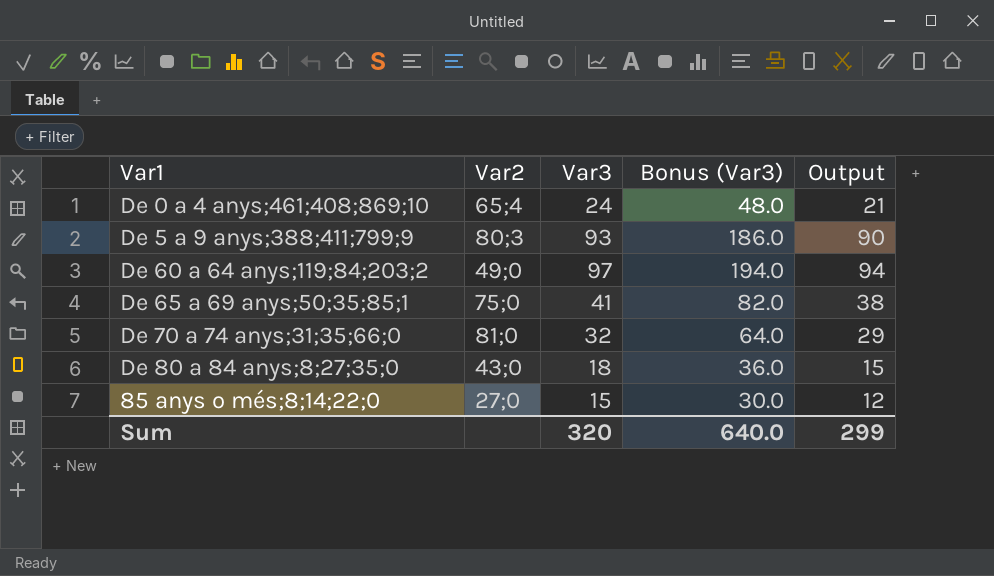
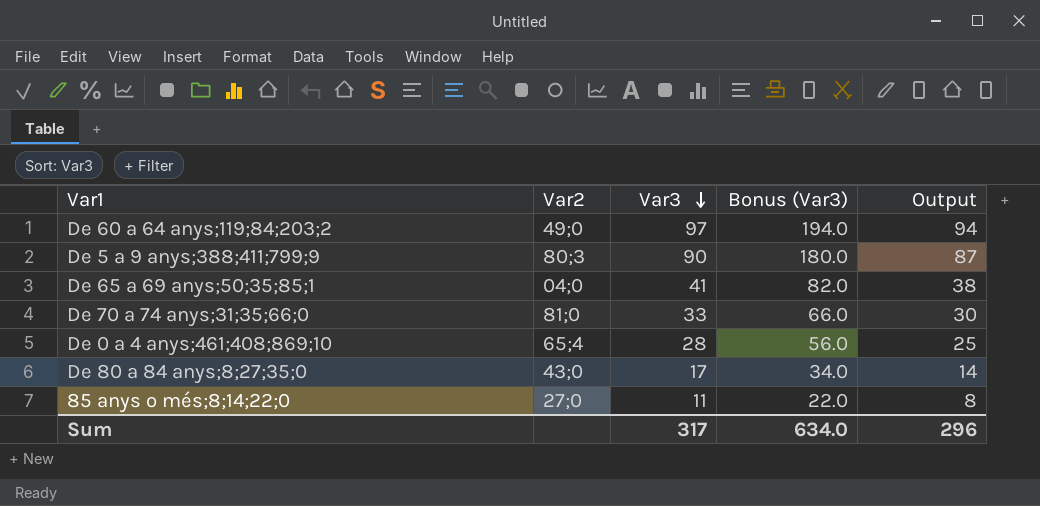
row order: none -> Var3 descending
De 5 a 9 anys;388;411;799;9 | Var3: 93 -> 90
De 5 a 9 anys;388;411;799;9 | Bonus (Var3): 186.0 -> 180.0
De 5 a 9 anys;388;411;799;9 | Output: 90 -> 87
De 65 a 69 anys;50;35;85;1 | Var2: 75;0 -> 04;0
De 70 a 74 anys;31;35;66;0 | Var3: 32 -> 33
De 70 a 74 anys;31;35;66;0 | Bonus (Var3): 64.0 -> 66.0
De 70 a 74 anys;31;35;66;0 | Output: 29 -> 30
De 0 a 4 anys;461;408;869;10 | Var3: 24 -> 28
De 0 a 4 anys;461;408;869;10 | Bonus (Var3): 48.0 -> 56.0
De 0 a 4 anys;461;408;869;10 | Output: 21 -> 25
De 80 a 84 anys;8;27;35;0 | Var3: 18 -> 17
De 80 a 84 anys;8;27;35;0 | Bonus (Var3): 36.0 -> 34.0
De 80 a 84 anys;8;27;35;0 | Output: 15 -> 14
85 anys o més;8;14;22;0 | Var3: 15 -> 11
85 anys o més;8;14;22;0 | Bonus (Var3): 30.0 -> 22.0
85 anys o més;8;14;22;0 | Output: 12 -> 8
Sum | Var3: 320 -> 317
Sum | Bonus (Var3): 640.0 -> 634.0
Sum | Output: 299 -> 296

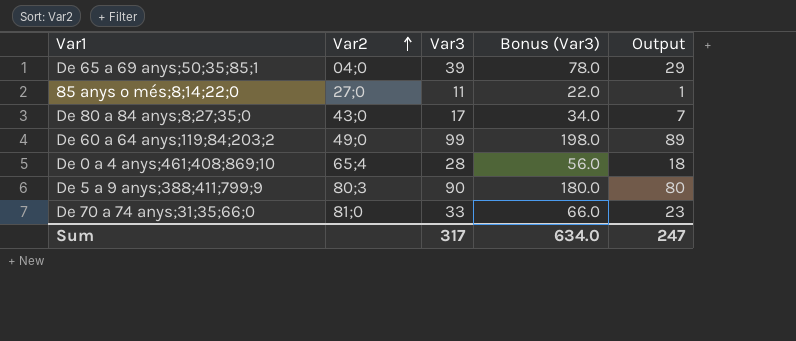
row order: Var3 descending -> Var2 ascending
column Output | formula: [Var3] - 3 -> [Var3] - 10
De 65 a 69 anys;50;35;85;1 | Var3: 41 -> 39
De 65 a 69 anys;50;35;85;1 | Bonus (Var3): 82.0 -> 78.0
De 60 a 64 anys;119;84;203;2 | Var3: 97 -> 99
De 60 a 64 anys;119;84;203;2 | Bonus (Var3): 194.0 -> 198.0
Sum | Output: 296 -> 247

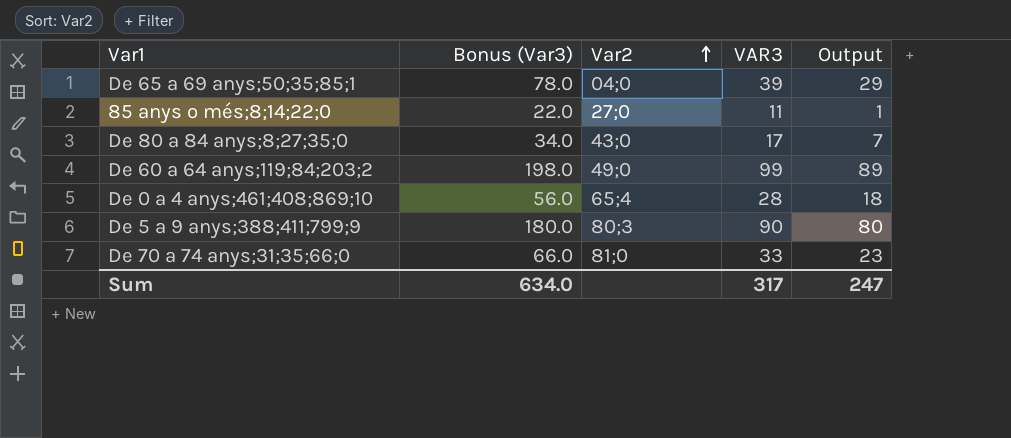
column Bonus (Var3) | position: 4 -> 2
column name: Var3 -> VAR3

